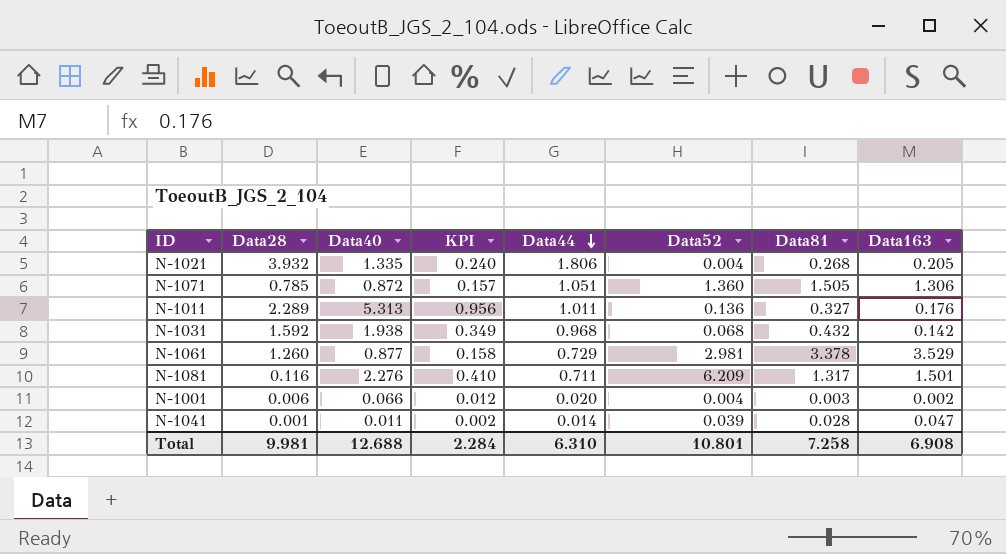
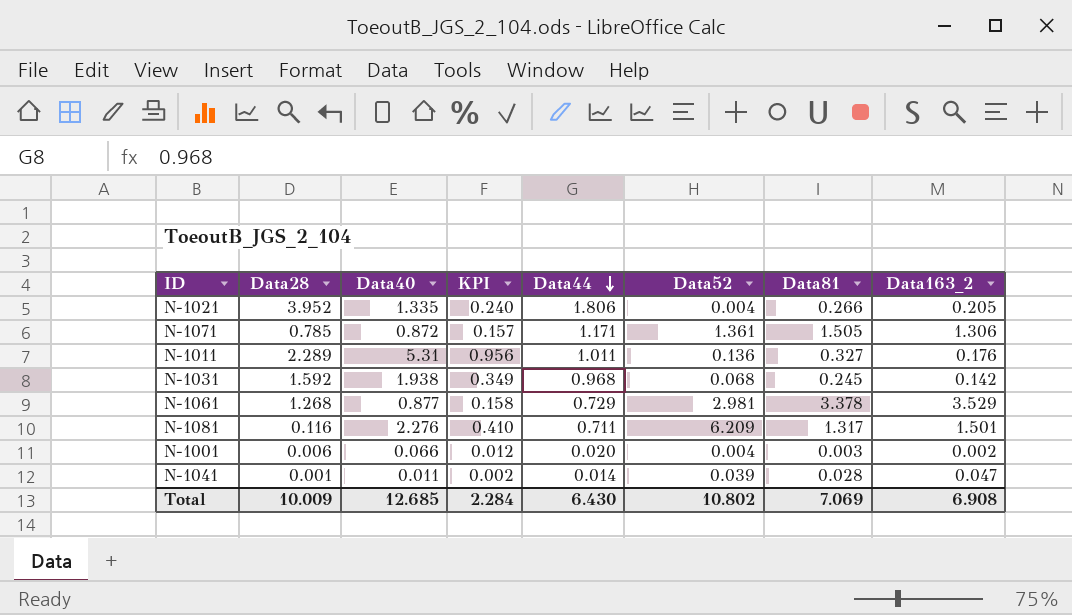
column name: Data163 -> Data163_2
N-1021 | Data28: 3.932 -> 3.952
N-1021 | Data81: 0.268 -> 0.266
N-1071 | Data44: 1.051 -> 1.171
N-1071 | Data52: 1.360 -> 1.361
N-1011 | Data40: 5.313 -> 5.31
N-1031 | Data81: 0.432 -> 0.245
N-1061 | Data28: 1.260 -> 1.268
Total | Data28: 9.981 -> 10.009
Total | Data40: 12.688 -> 12.685
Total | Data44: 6.310 -> 6.430
Total | Data52: 10.801 -> 10.802
Total | Data81: 7.258 -> 7.069

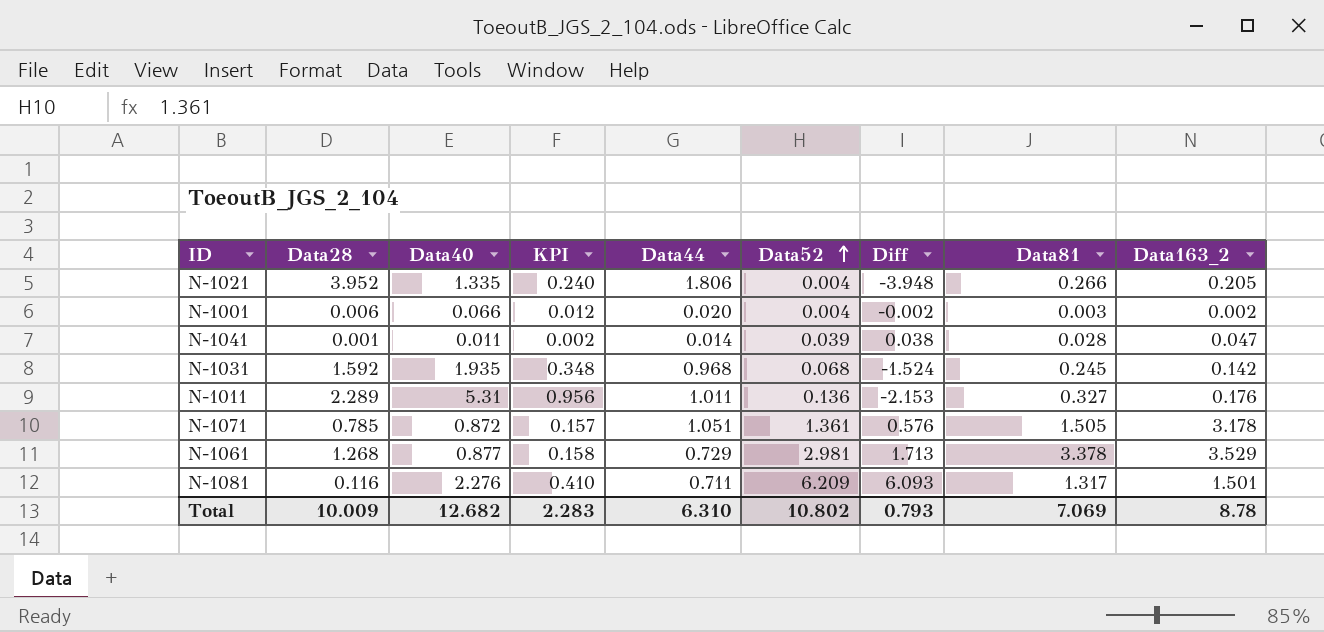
row order: Data44 descending -> Data52 ascending
column Diff | formula: none -> [Data52] - [Data28]
N-1031 | Data40: 1.938 -> 1.935
N-1031 | KPI: 0.349 -> 0.348
N-1071 | Data44: 1.171 -> 1.051
N-1071 | Data163_2: 1.306 -> 3.178
Total | Data40: 12.685 -> 12.682
Total | KPI: 2.284 -> 2.283
Total | Data44: 6.430 -> 6.310
Total | Data163_2: 6.908 -> 8.78

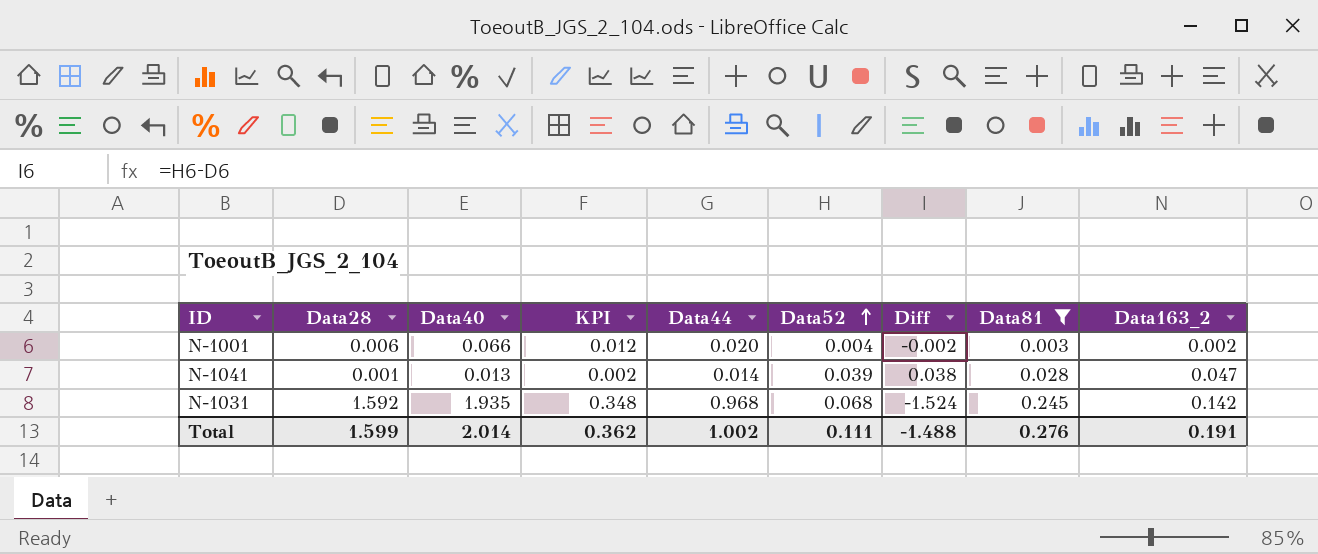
filter: none -> Data81 <= 0.245
N-1041 | Data40: 0.011 -> 0.013
Total | Data28: 10.009 -> 1.599
Total | Data40: 12.682 -> 2.014
Total | KPI: 2.283 -> 0.362
Total | Data44: 6.310 -> 1.002
Total | Data52: 10.802 -> 0.111
Total | Diff: 0.793 -> -1.488
Total | Data81: 7.069 -> 0.276
Total | Data163_2: 8.78 -> 0.191

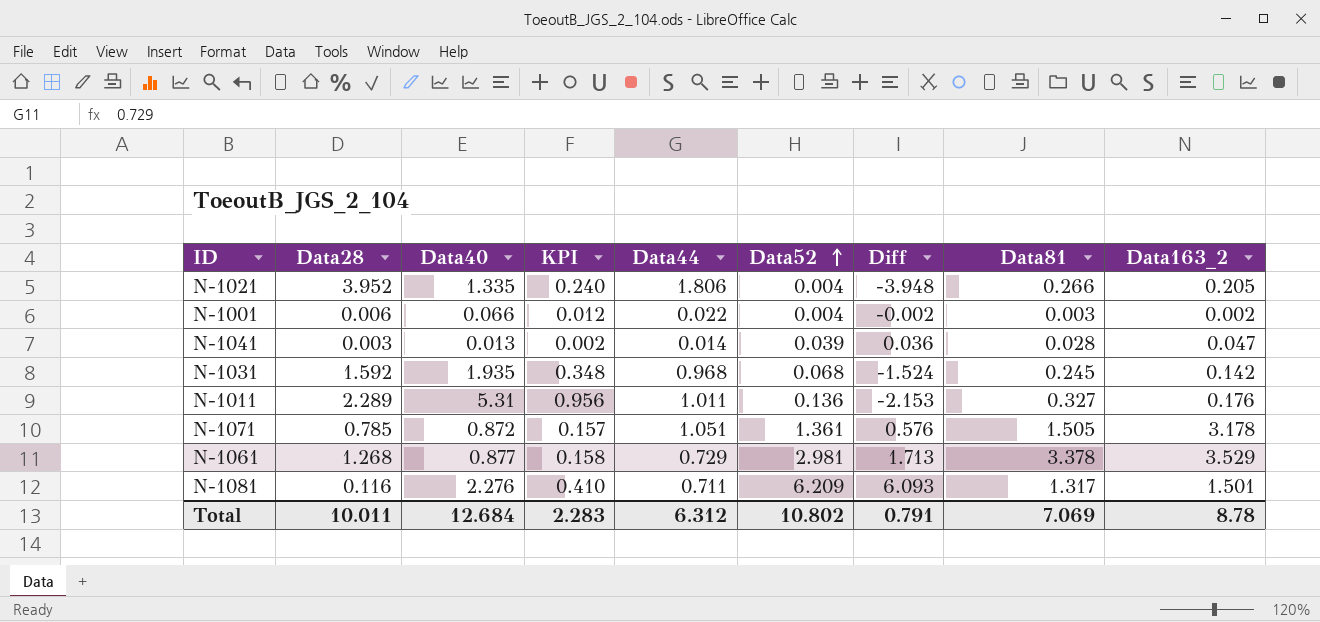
filter: Data81 <= 0.245 -> none
N-1001 | Data44: 0.020 -> 0.022
N-1041 | Data28: 0.001 -> 0.003
N-1041 | Diff: 0.038 -> 0.036
Total | Data28: 1.599 -> 10.011
Total | Data40: 2.014 -> 12.684
Total | KPI: 0.362 -> 2.283
Total | Data44: 1.002 -> 6.312
Total | Data52: 0.111 -> 10.802
Total | Diff: -1.488 -> 0.791
Total | Data81: 0.276 -> 7.069
Total | Data163_2: 0.191 -> 8.78

